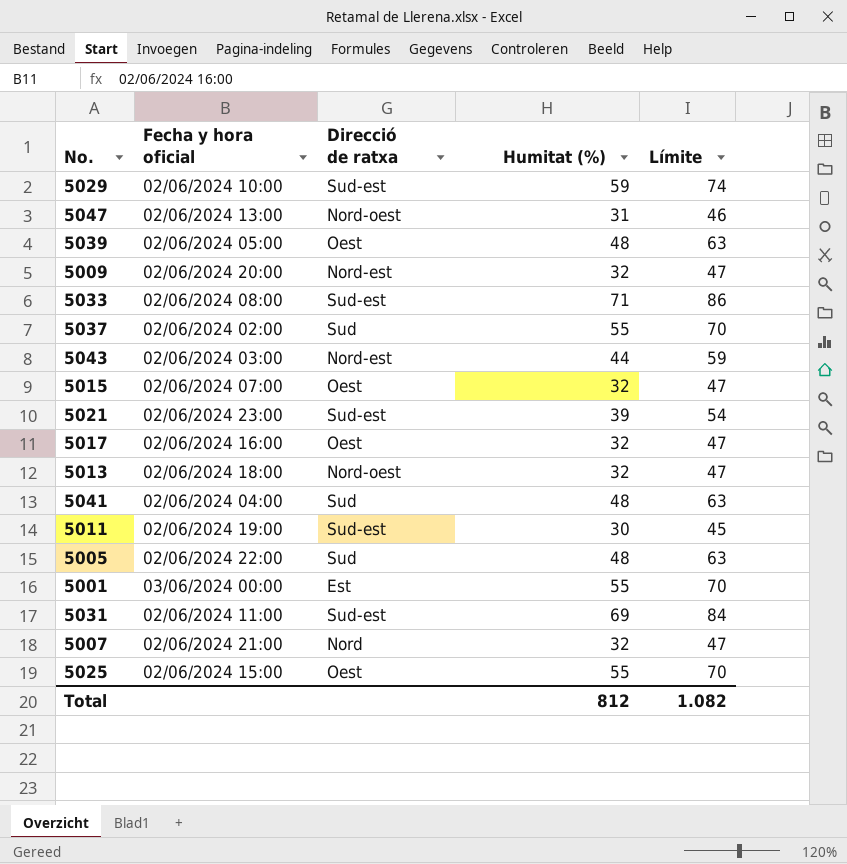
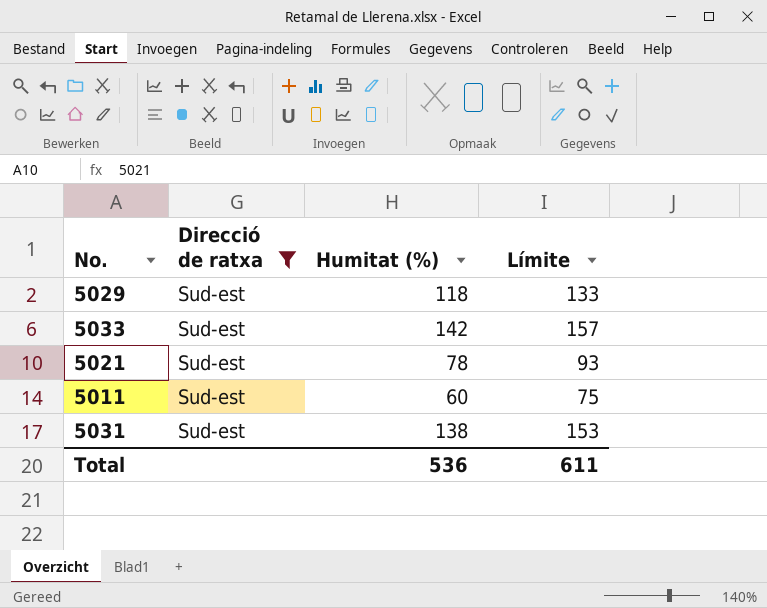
filter: none -> Direcció de ratxa = Sud-est
column Fecha y hora oficial | position: 2 -> none
5029 | Humitat (%): 59 -> 118
5029 | Límite: 74 -> 133
5033 | Humitat (%): 71 -> 142
5033 | Límite: 86 -> 157
5021 | Humitat (%): 39 -> 78
5021 | Límite: 54 -> 93
5011 | Humitat (%): 30 -> 60
5011 | Límite: 45 -> 75
5031 | Humitat (%): 69 -> 138
5031 | Límite: 84 -> 153
Total | Humitat (%): 812 -> 536
Total | Límite: 1.082 -> 611

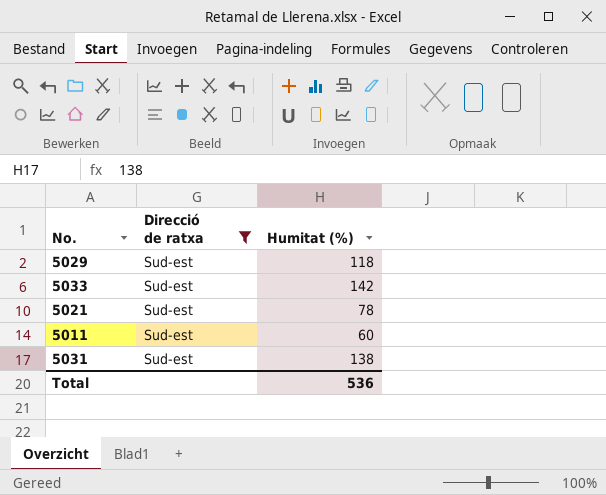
column Límite | formula: [Humitat (%)] + 15 -> none

